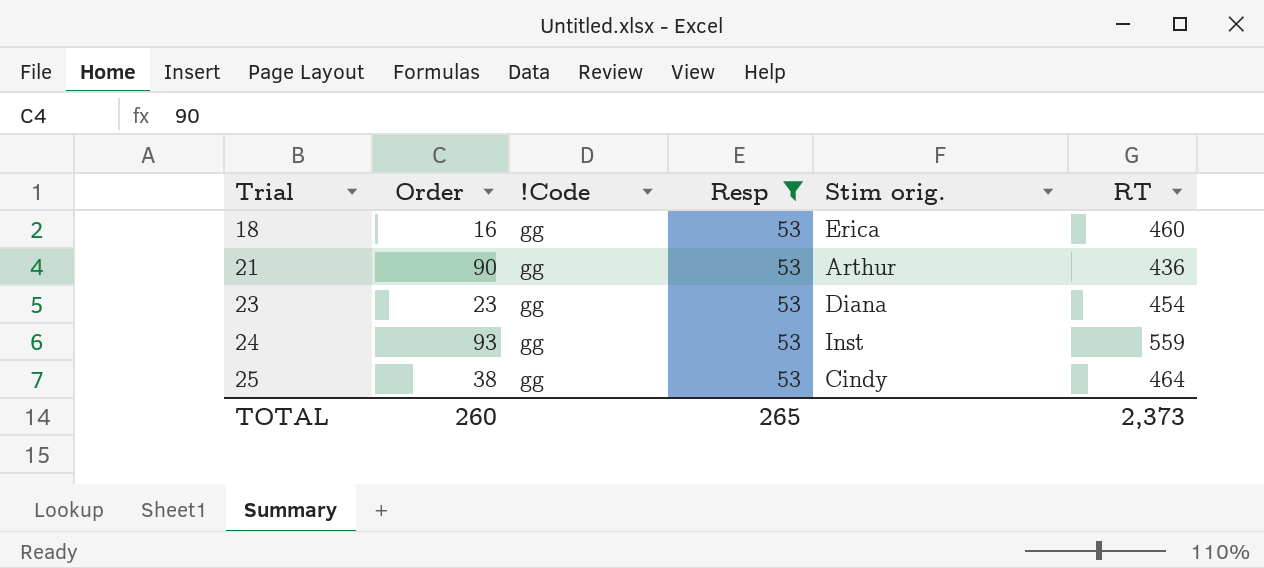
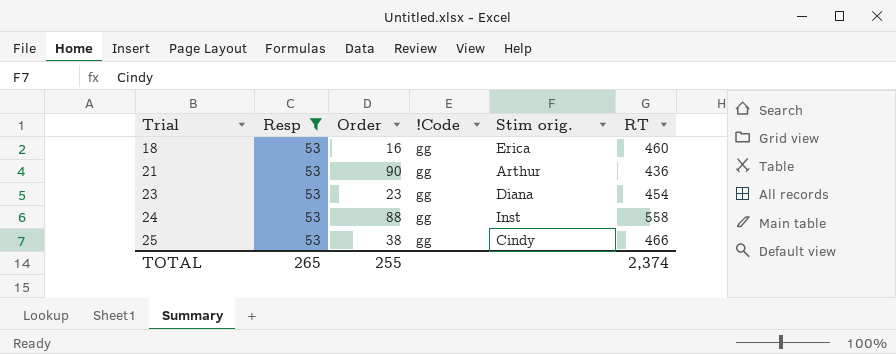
column Resp | position: 4 -> 2
24 | Order: 93 -> 88
24 | RT: 559 -> 558
25 | RT: 464 -> 466
TOTAL | Order: 260 -> 255
TOTAL | RT: 2,373 -> 2,374

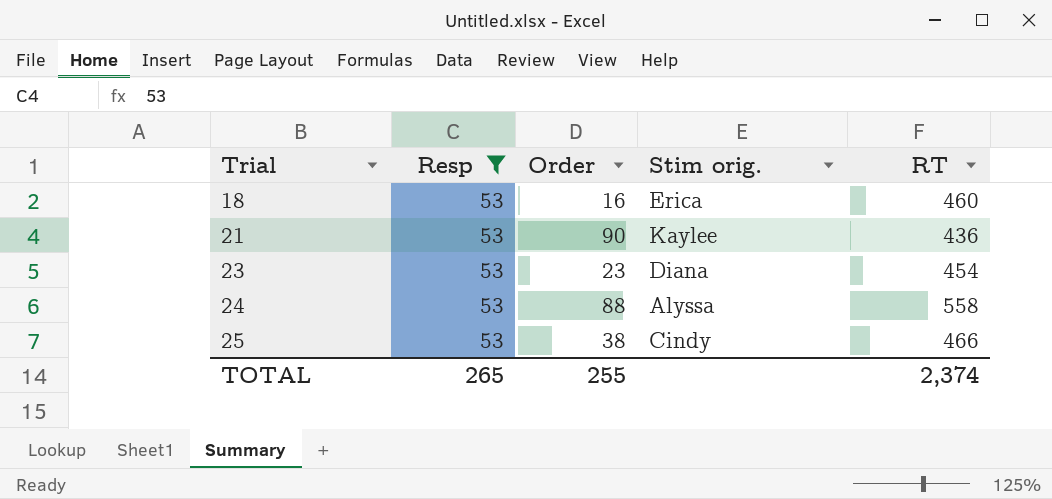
column !Code | position: 4 -> none
21 | Stim orig.: Arthur -> Kaylee
24 | Stim orig.: Inst -> Alyssa

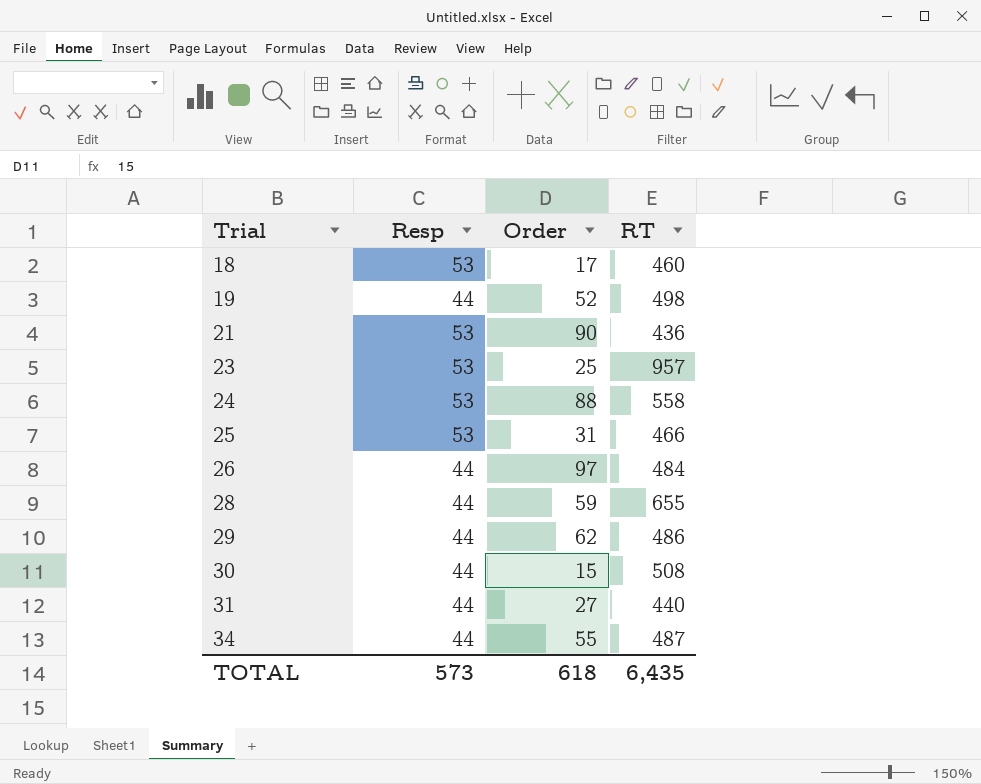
filter: Resp = 53 -> none
column Stim orig. | position: 4 -> none
18 | Order: 16 -> 17
23 | Order: 23 -> 25
23 | RT: 454 -> 957
25 | Order: 38 -> 31
TOTAL | Resp: 265 -> 573
TOTAL | Order: 255 -> 618
TOTAL | RT: 2,374 -> 6,435

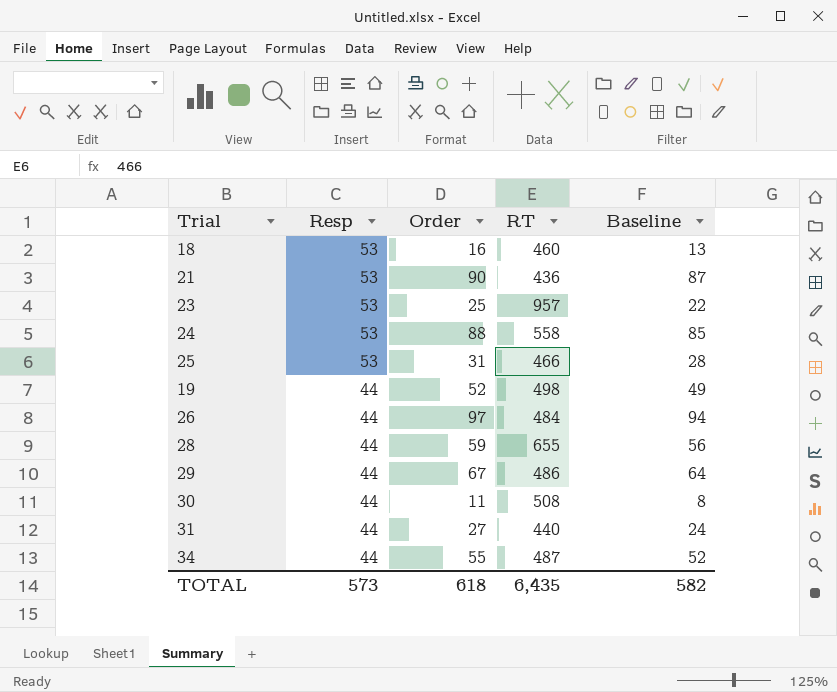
row order: Trial ascending -> Resp descending
column Baseline | formula: none -> [Order] - 3
18 | Order: 17 -> 16
29 | Order: 62 -> 67
30 | Order: 15 -> 11

